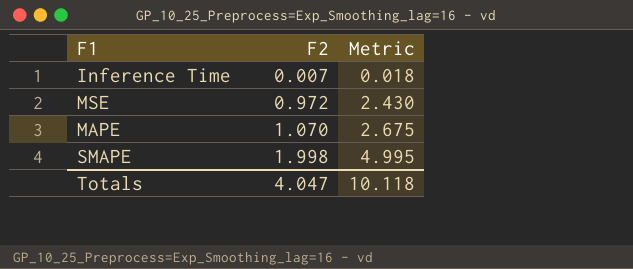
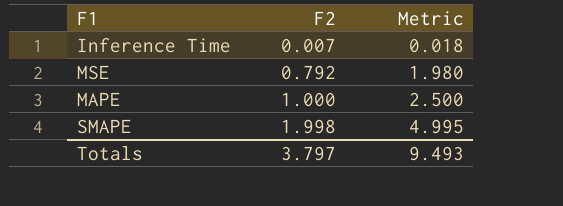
MSE | F2: 0.972 -> 0.792
MSE | Metric: 2.430 -> 1.980
MAPE | F2: 1.070 -> 1.000
MAPE | Metric: 2.675 -> 2.500
Totals | F2: 4.047 -> 3.797
Totals | Metric: 10.118 -> 9.493

